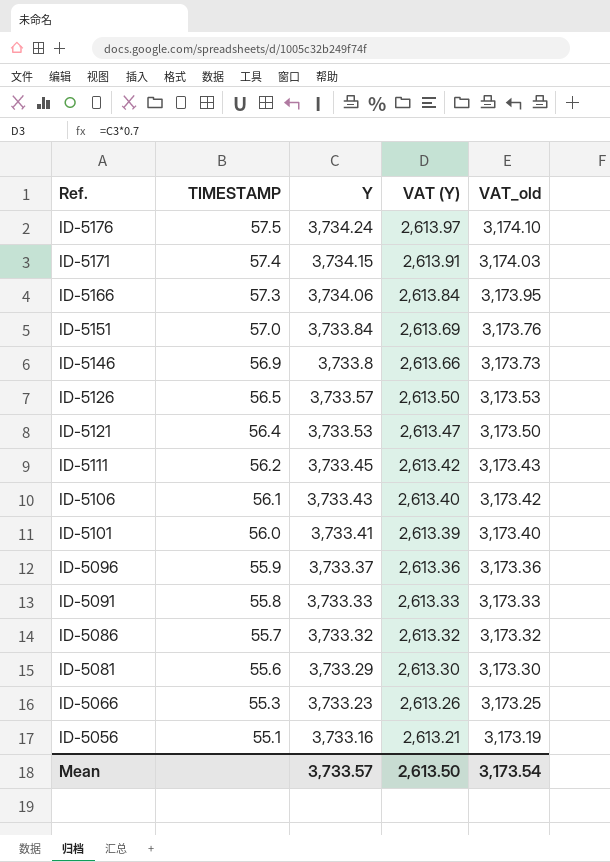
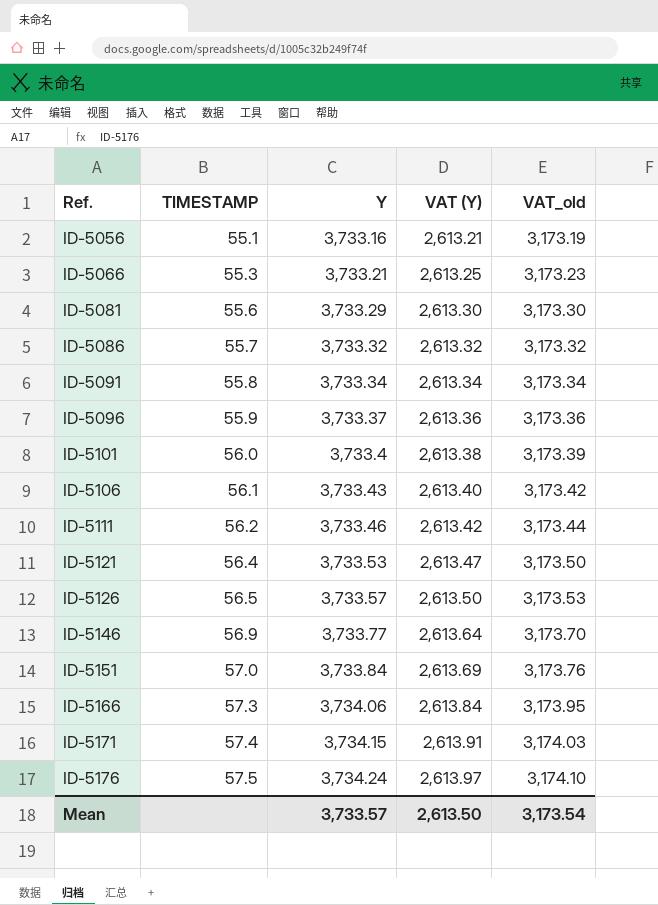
row order: Ref. descending -> Ref. ascending
ID-5066 | Y: 3,733.23 -> 3,733.21
ID-5066 | VAT (Y): 2,613.26 -> 2,613.25
ID-5066 | VAT_old: 3,173.25 -> 3,173.23
ID-5091 | Y: 3,733.33 -> 3,733.34
ID-5091 | VAT (Y): 2,613.33 -> 2,613.34
ID-5091 | VAT_old: 3,173.33 -> 3,173.34
ID-5101 | Y: 3,733.41 -> 3,733.4
ID-5101 | VAT (Y): 2,613.39 -> 2,613.38
ID-5101 | VAT_old: 3,173.40 -> 3,173.39
ID-5111 | Y: 3,733.45 -> 3,733.46
ID-5111 | VAT_old: 3,173.43 -> 3,173.44
ID-5146 | Y: 3,733.8 -> 3,733.77
ID-5146 | VAT (Y): 2,613.66 -> 2,613.64
ID-5146 | VAT_old: 3,173.73 -> 3,173.70

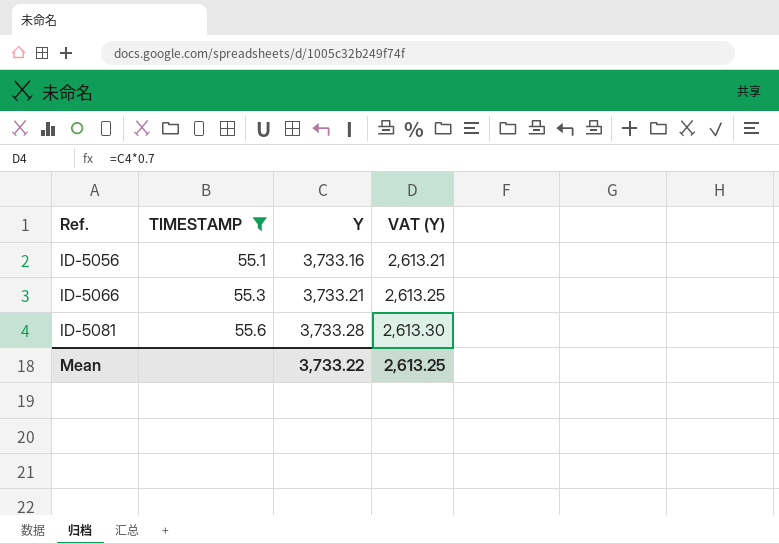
filter: none -> TIMESTAMP <= 55.6
column VAT_old | formula: [Y] * 0.85 -> none
ID-5081 | Y: 3,733.29 -> 3,733.28
Mean | Y: 3,733.57 -> 3,733.22
Mean | VAT (Y): 2,613.50 -> 2,613.25

